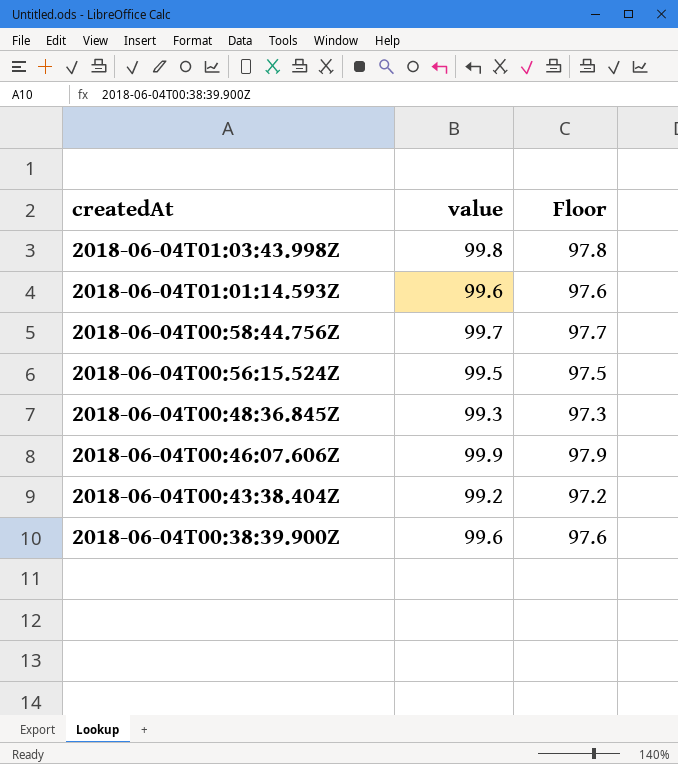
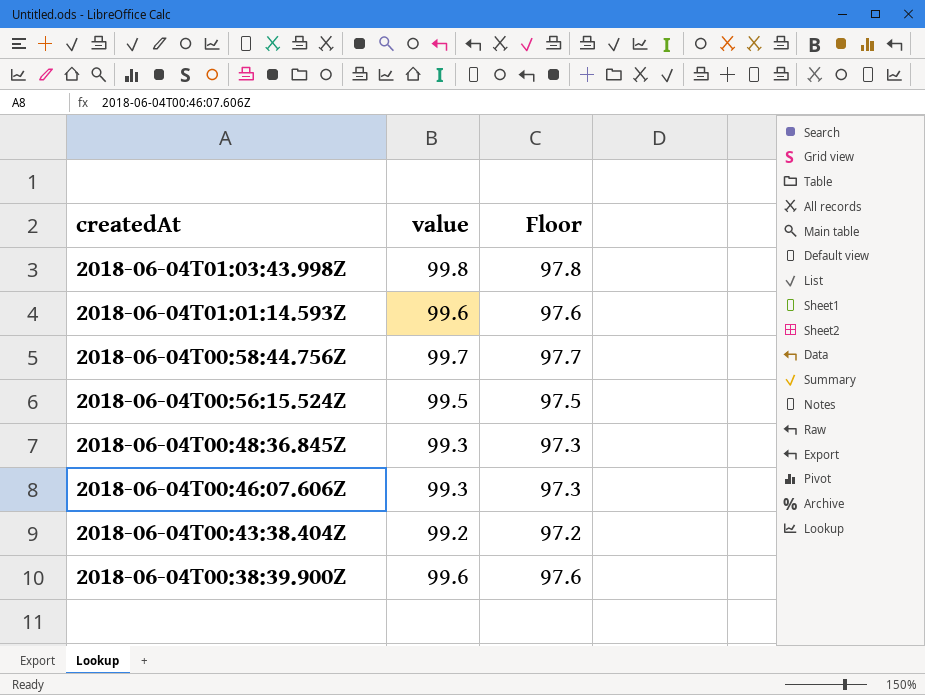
2018-06-04T00:46:07.606Z | value: 99.9 -> 99.3
2018-06-04T00:46:07.606Z | Floor: 97.9 -> 97.3

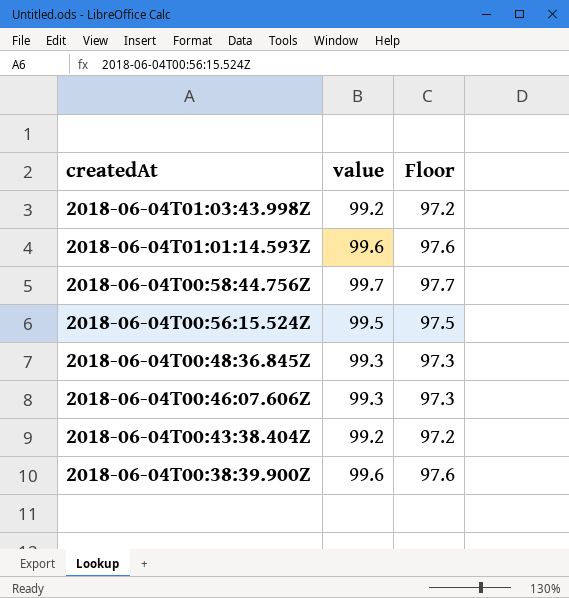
2018-06-04T01:03:43.998Z | value: 99.8 -> 99.2
2018-06-04T01:03:43.998Z | Floor: 97.8 -> 97.2

